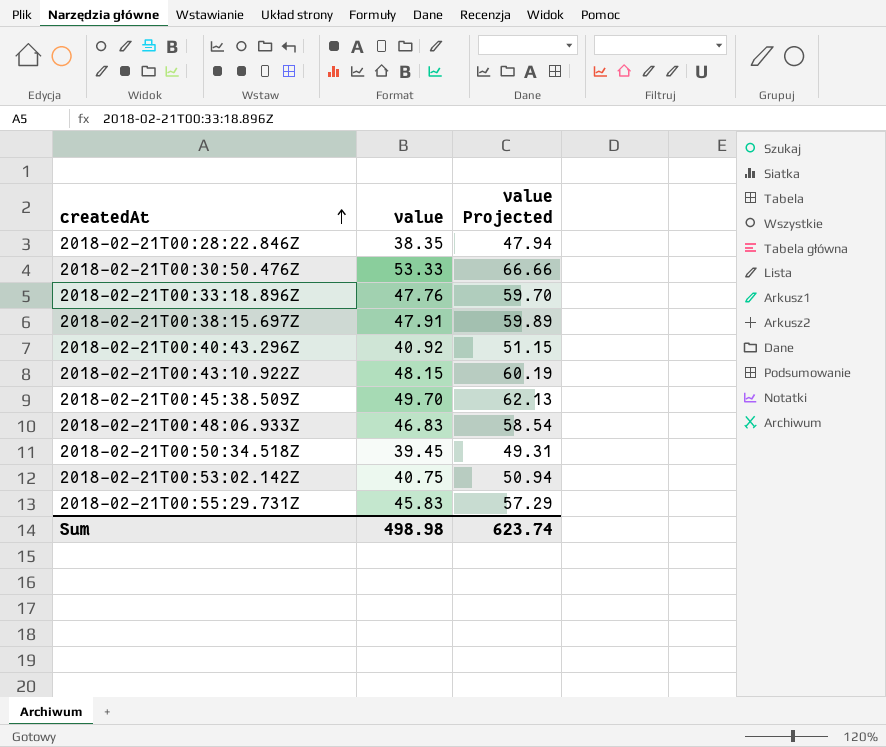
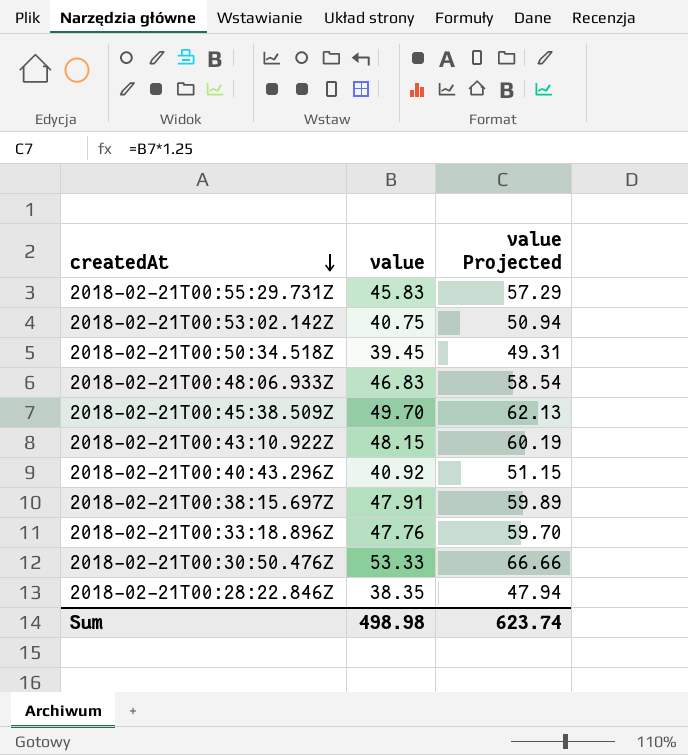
row order: createdAt ascending -> createdAt descending

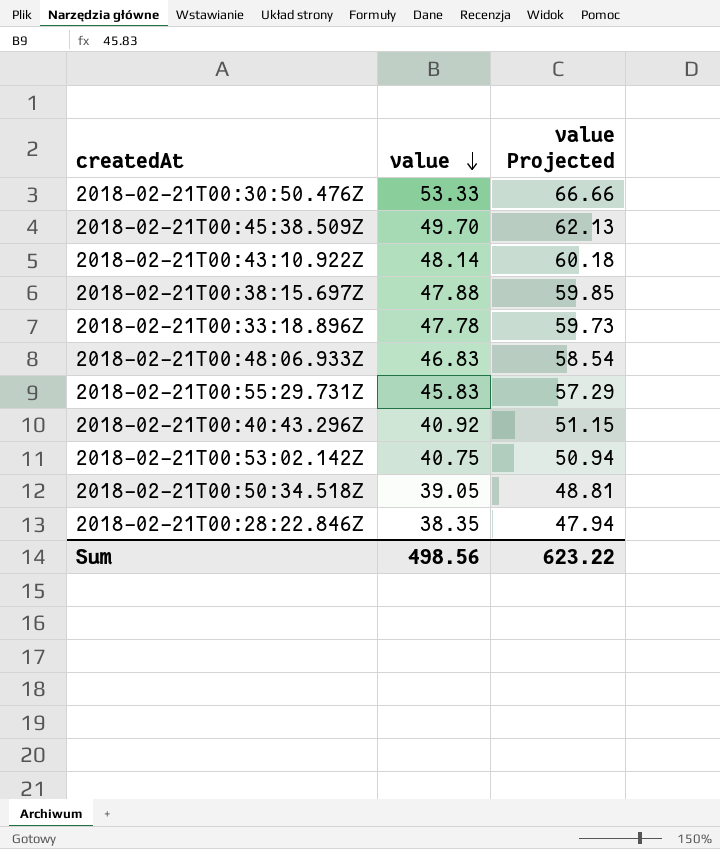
row order: createdAt descending -> value descending
2018-02-21T00:43:10.922Z | value: 48.15 -> 48.14
2018-02-21T00:43:10.922Z | value Projected: 60.19 -> 60.18
2018-02-21T00:38:15.697Z | value: 47.91 -> 47.88
2018-02-21T00:38:15.697Z | value Projected: 59.89 -> 59.85
2018-02-21T00:33:18.896Z | value: 47.76 -> 47.78
2018-02-21T00:33:18.896Z | value Projected: 59.70 -> 59.73
2018-02-21T00:50:34.518Z | value: 39.45 -> 39.05
2018-02-21T00:50:34.518Z | value Projected: 49.31 -> 48.81
Sum | value: 498.98 -> 498.56
Sum | value Projected: 623.74 -> 623.22

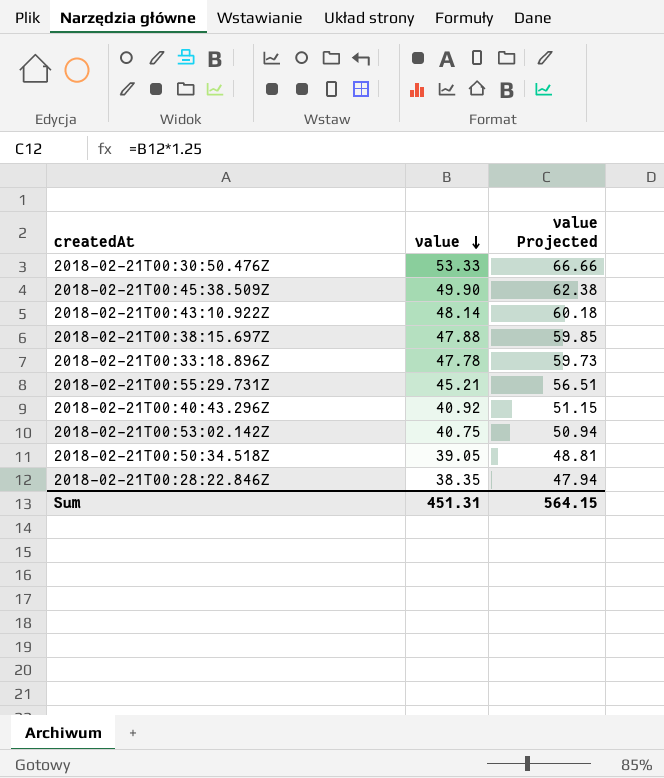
row 2018-02-21T00:48:06.933Z: 46.83 | 58.54 -> none
2018-02-21T00:45:38.509Z | value: 49.70 -> 49.90
2018-02-21T00:45:38.509Z | value Projected: 62.13 -> 62.38
2018-02-21T00:55:29.731Z | value: 45.83 -> 45.21
2018-02-21T00:55:29.731Z | value Projected: 57.29 -> 56.51
Sum | value: 498.56 -> 451.31
Sum | value Projected: 623.22 -> 564.15

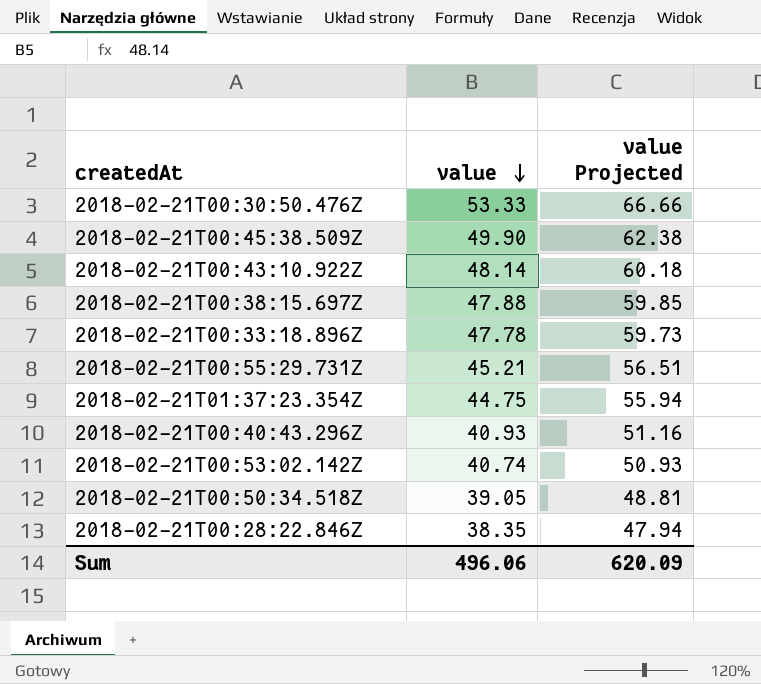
row 2018-02-21T01:37:23.354Z: none -> 44.75 | 55.94
2018-02-21T00:40:43.296Z | value: 40.92 -> 40.93
2018-02-21T00:40:43.296Z | value Projected: 51.15 -> 51.16
2018-02-21T00:53:02.142Z | value: 40.75 -> 40.74
2018-02-21T00:53:02.142Z | value Projected: 50.94 -> 50.93
Sum | value: 451.31 -> 496.06
Sum | value Projected: 564.15 -> 620.09

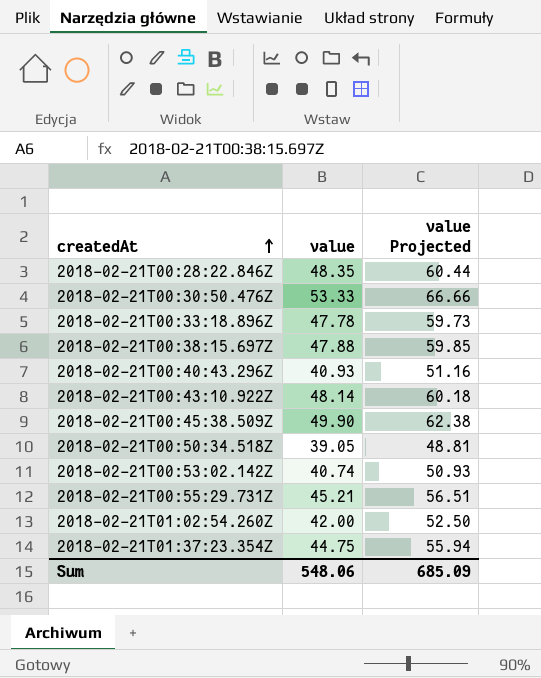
row order: value descending -> createdAt ascending
2018-02-21T00:28:22.846Z | value: 38.35 -> 48.35
2018-02-21T00:28:22.846Z | value Projected: 47.94 -> 60.44
row 2018-02-21T01:02:54.260Z: none -> 42.00 | 52.50
Sum | value: 496.06 -> 548.06
Sum | value Projected: 620.09 -> 685.09

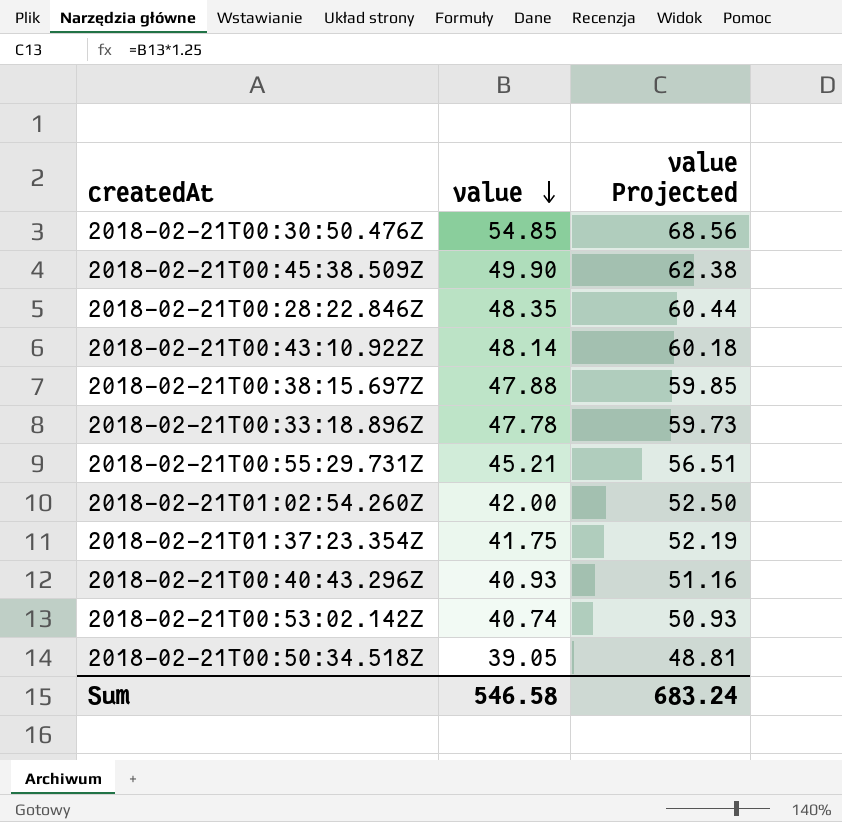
row order: createdAt ascending -> value descending
2018-02-21T00:30:50.476Z | value: 53.33 -> 54.85
2018-02-21T00:30:50.476Z | value Projected: 66.66 -> 68.56
2018-02-21T01:37:23.354Z | value: 44.75 -> 41.75
2018-02-21T01:37:23.354Z | value Projected: 55.94 -> 52.19
Sum | value: 548.06 -> 546.58
Sum | value Projected: 685.09 -> 683.24

